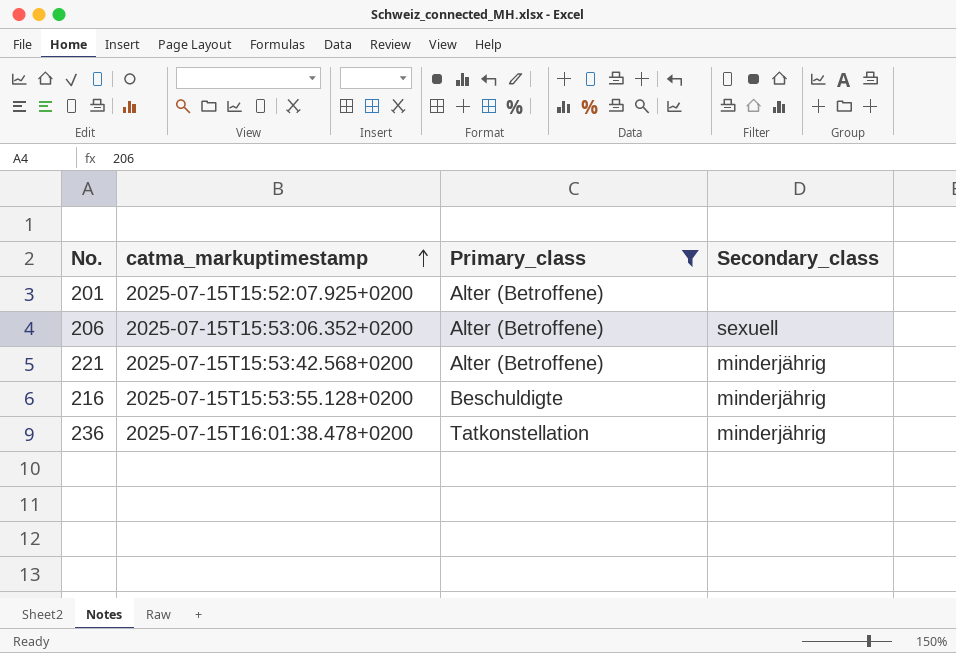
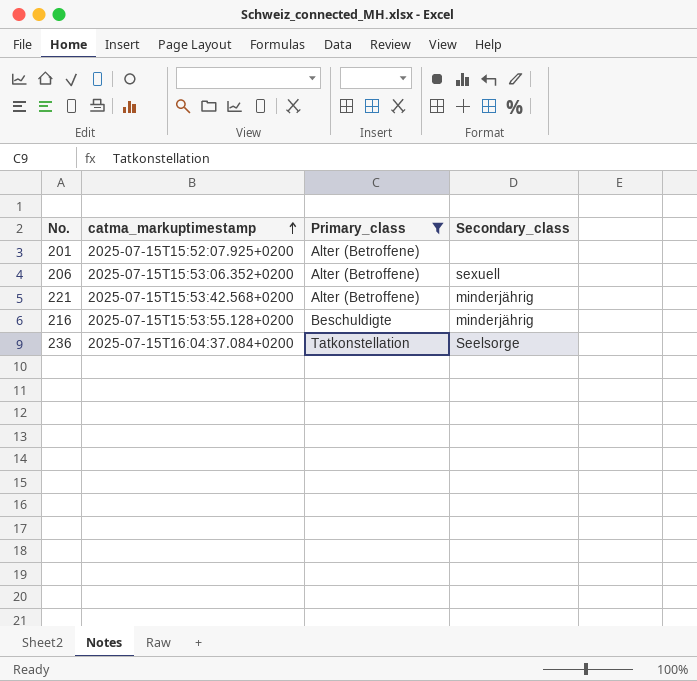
236 | catma_markuptimestamp: 2025-07-15T16:01:38.478+0200 -> 2025-07-15T16:04:37.084+0200
236 | Secondary_class: minderjährig -> Seelsorge

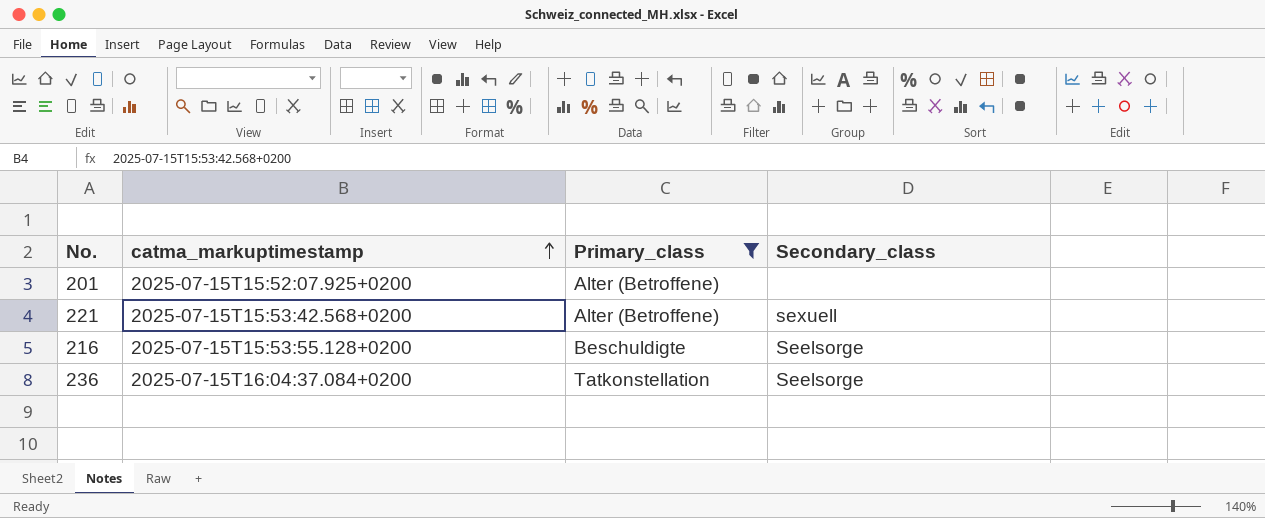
row 206: 2025-07-15T15:53:06.352+0200 | Alter (Betroffene) | sexuell -> none
221 | Secondary_class: minderjährig -> sexuell
216 | Secondary_class: minderjährig -> Seelsorge

